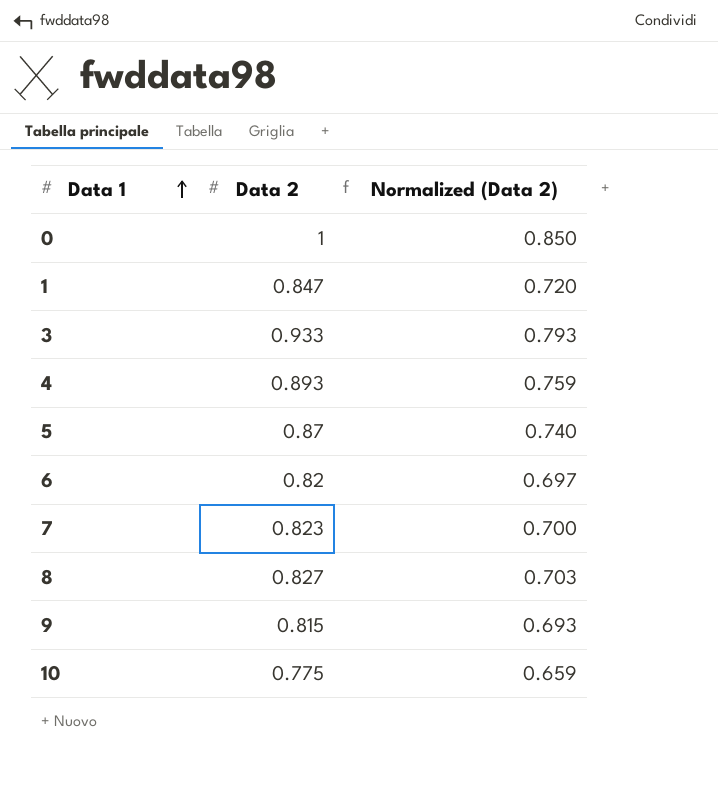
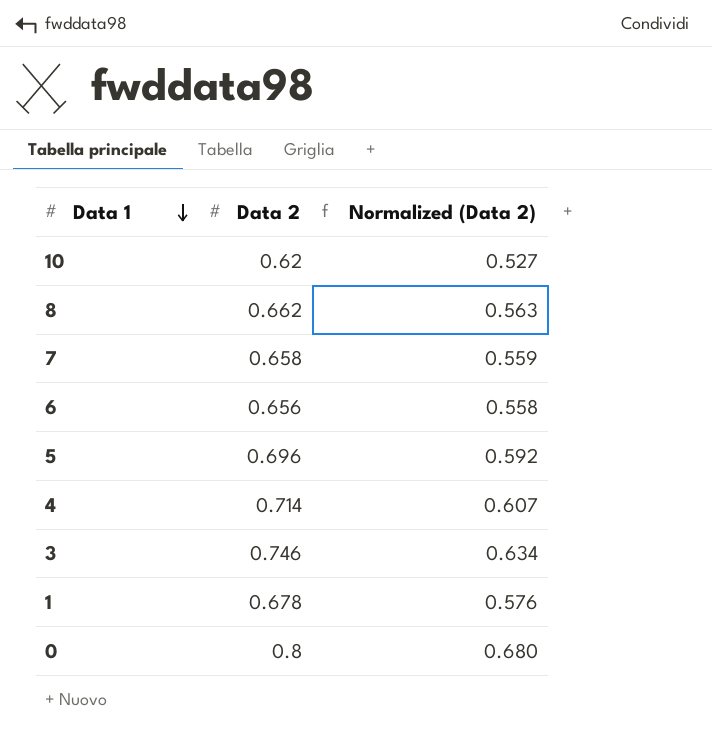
row order: Data 1 ascending -> Data 1 descending
row 9: 0.815 | 0.693 -> none
10 | Data 2: 0.775 -> 0.62
10 | Normalized (Data 2): 0.659 -> 0.527
8 | Data 2: 0.827 -> 0.662
8 | Normalized (Data 2): 0.703 -> 0.563
7 | Data 2: 0.823 -> 0.658
7 | Normalized (Data 2): 0.700 -> 0.559
6 | Data 2: 0.82 -> 0.656
6 | Normalized (Data 2): 0.697 -> 0.558
5 | Data 2: 0.87 -> 0.696
5 | Normalized (Data 2): 0.740 -> 0.592
4 | Data 2: 0.893 -> 0.714
4 | Normalized (Data 2): 0.759 -> 0.607
3 | Data 2: 0.933 -> 0.746
3 | Normalized (Data 2): 0.793 -> 0.634
1 | Data 2: 0.847 -> 0.678
1 | Normalized (Data 2): 0.720 -> 0.576
0 | Data 2: 1 -> 0.8
0 | Normalized (Data 2): 0.850 -> 0.680

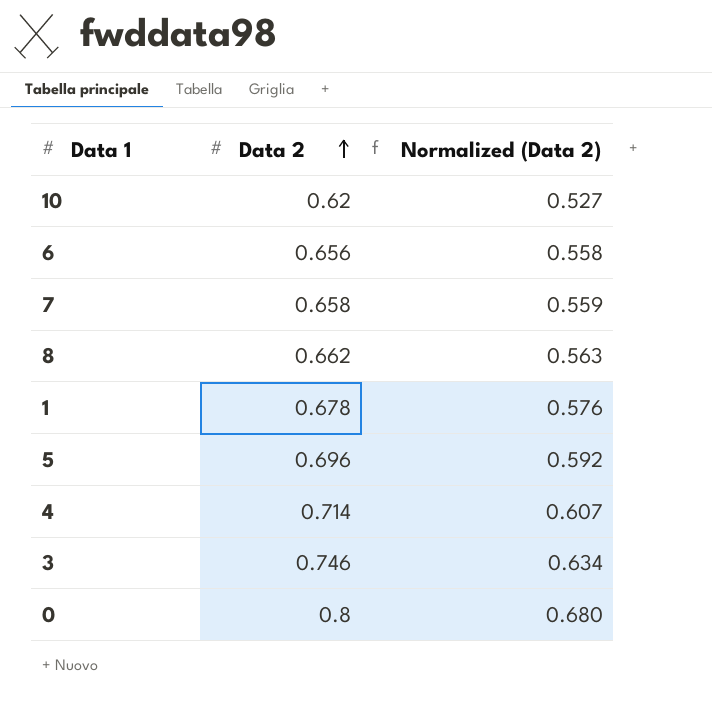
row order: Data 1 descending -> Data 2 ascending

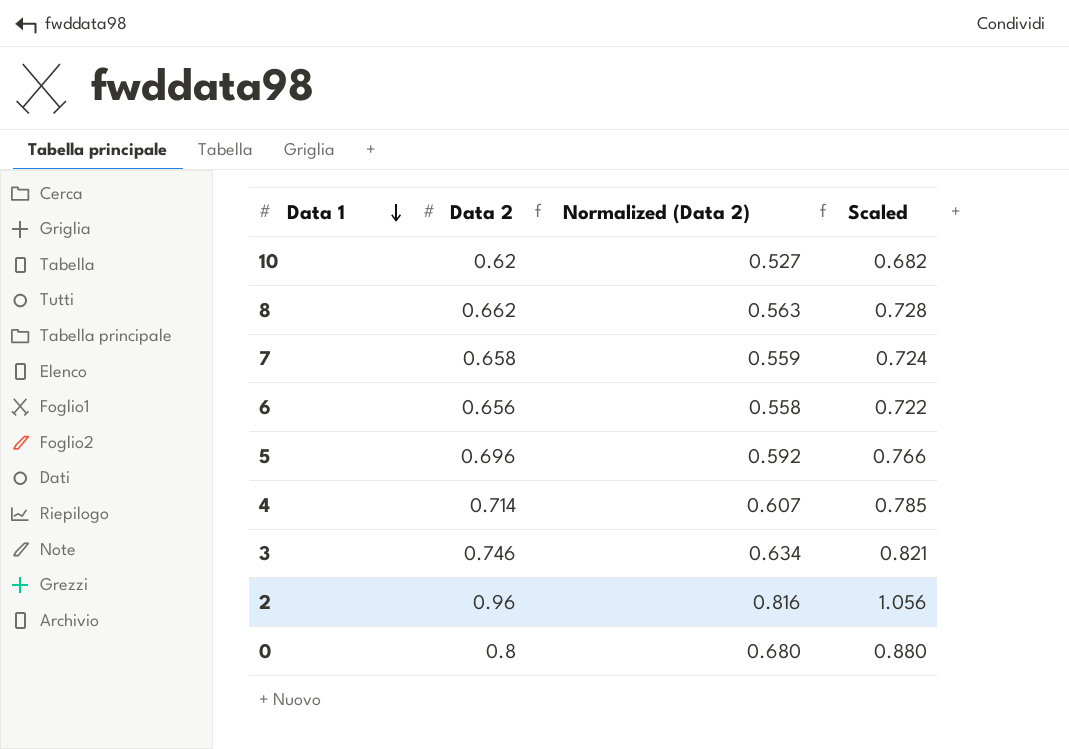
row order: Data 2 ascending -> Data 1 descending
column Scaled | formula: none -> [Data 2] * 1.1
row 1: 0.678 | 0.576 -> none
row 2: none -> 0.96 | 0.816 | 1.056

